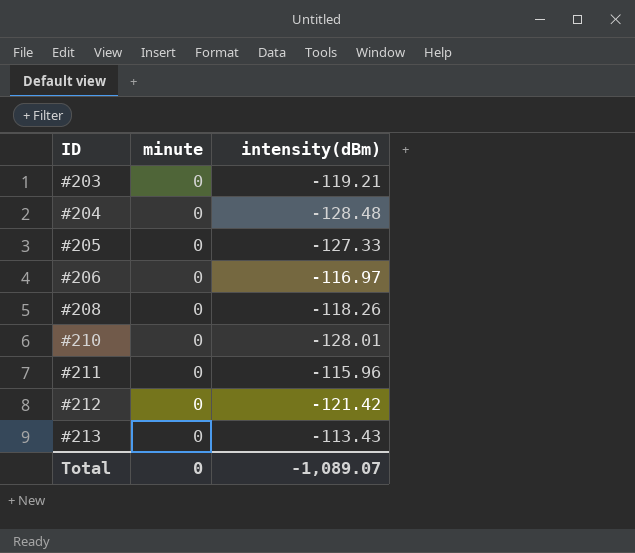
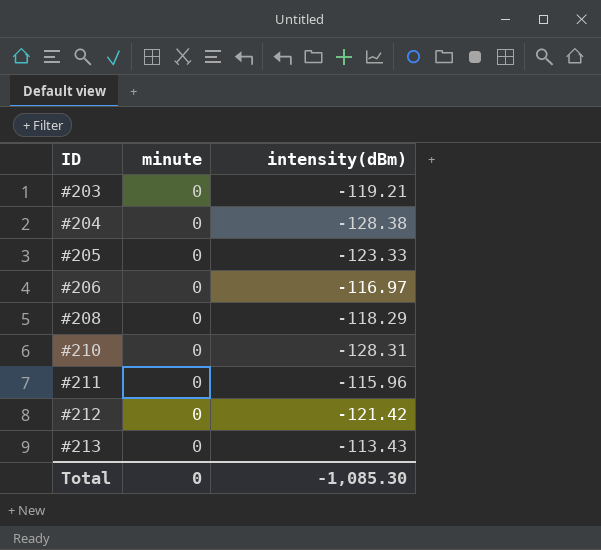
#204 | intensity(dBm): -128.48 -> -128.38
#205 | intensity(dBm): -127.33 -> -123.33
#208 | intensity(dBm): -118.26 -> -118.29
#210 | intensity(dBm): -128.01 -> -128.31
Total | intensity(dBm): -1,089.07 -> -1,085.30

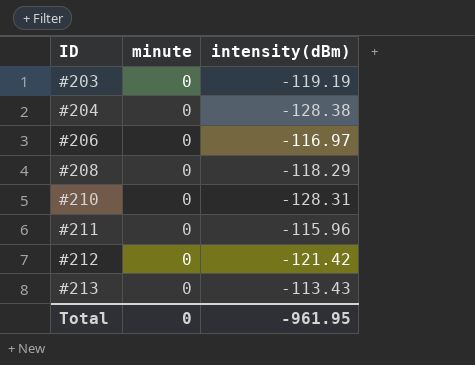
row #205: 0 | -123.33 -> none
#203 | intensity(dBm): -119.21 -> -119.19
Total | intensity(dBm): -1,085.30 -> -961.95

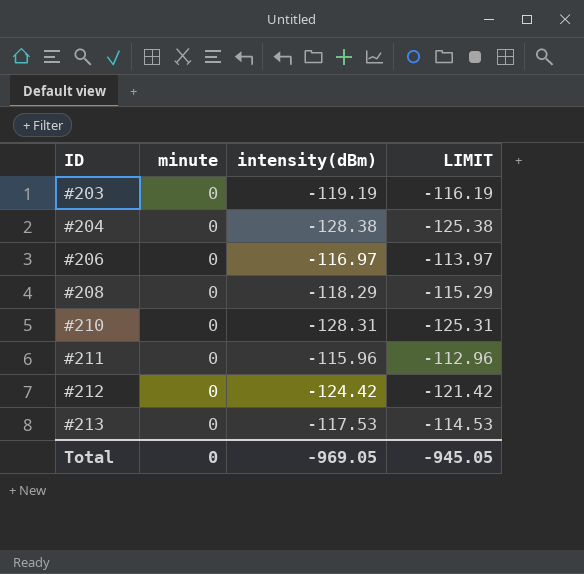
column LIMIT | formula: none -> [intensity(dBm)] + 3
#212 | intensity(dBm): -121.42 -> -124.42
#213 | intensity(dBm): -113.43 -> -117.53
Total | intensity(dBm): -961.95 -> -969.05

